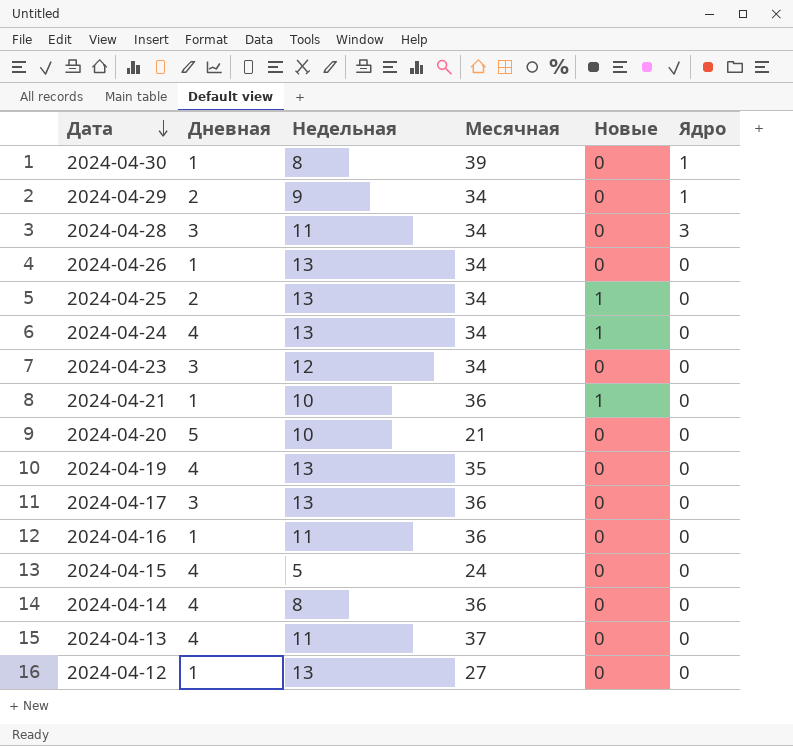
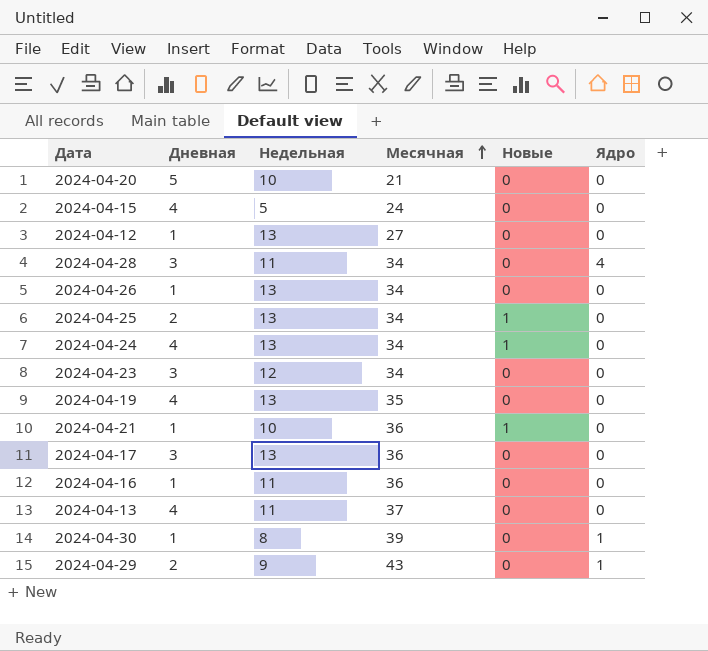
row order: Дата descending -> Месячная ascending
row 2024-04-14: 4 | 8 | 36 | 0 | 0 -> none
2024-04-28 | Ядро: 3 -> 4
2024-04-29 | Месячная: 34 -> 43

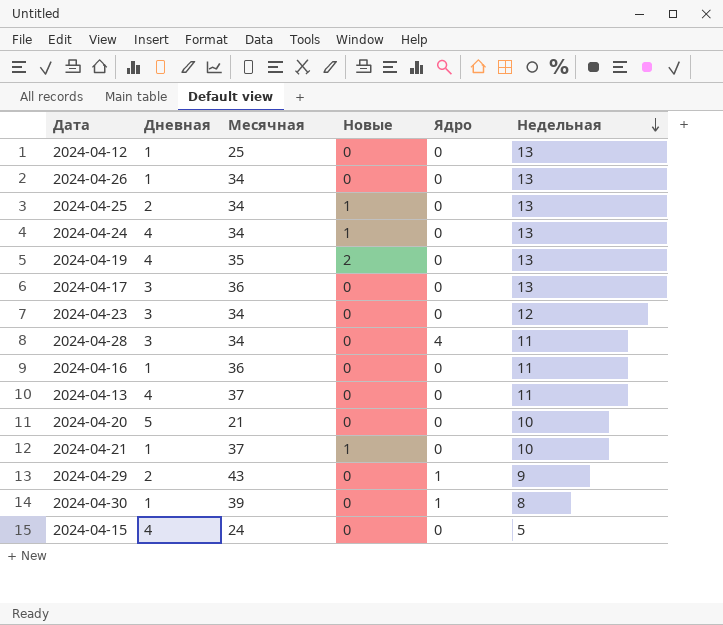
row order: Месячная ascending -> Недельная descending
column Недельная | position: 3 -> 6
2024-04-12 | Месячная: 27 -> 25
2024-04-19 | Новые: 0 -> 2
2024-04-21 | Месячная: 36 -> 37

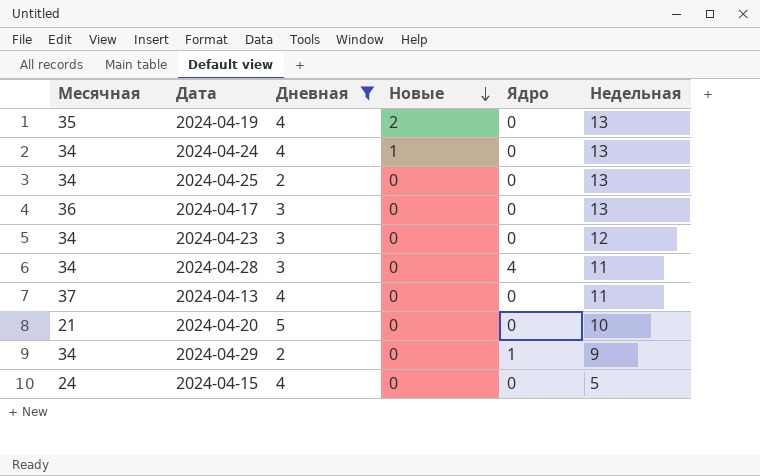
filter: none -> Дневная != 1
row order: Недельная descending -> Новые descending
column Месячная | position: 3 -> 1
2024-04-25 | Новые: 1 -> 0
2024-04-29 | Месячная: 43 -> 34

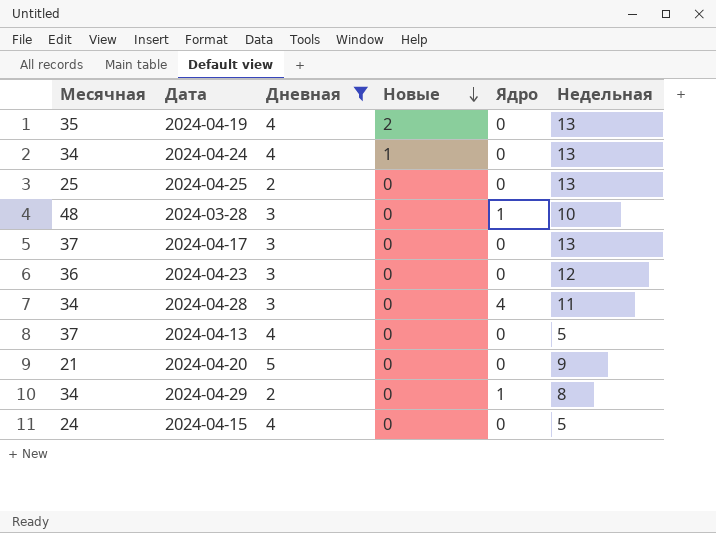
2024-04-25 | Месячная: 34 -> 25
row 2024-03-28: none -> 48 | 3 | 0 | 1 | 10
2024-04-17 | Месячная: 36 -> 37
2024-04-23 | Месячная: 34 -> 36
2024-04-13 | Недельная: 11 -> 5
2024-04-20 | Недельная: 10 -> 9
2024-04-29 | Недельная: 9 -> 8

